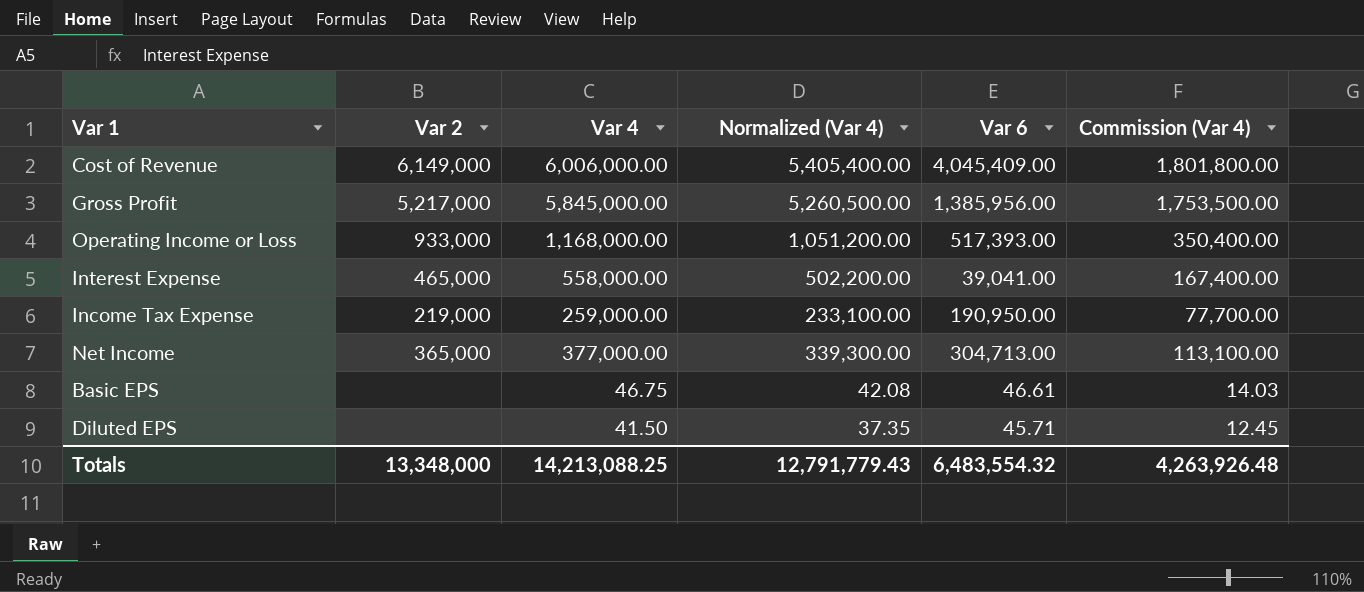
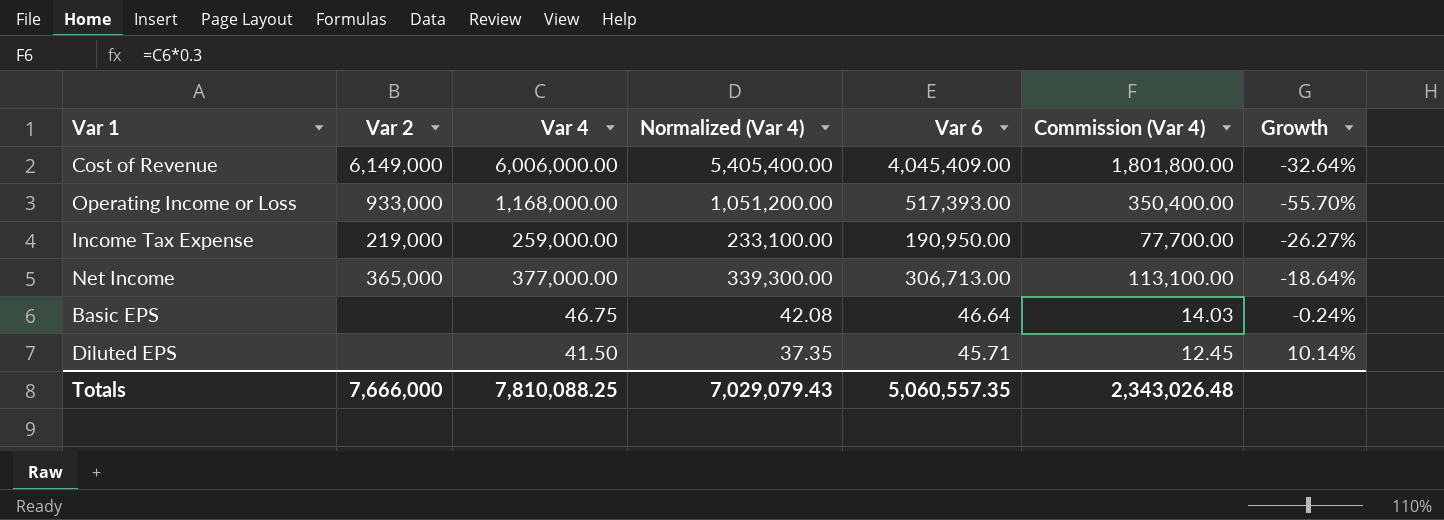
column Growth | formula: none -> ([Var 6] - [Var 4]) / [Var 4]
row Gross Profit: 5,217,000 | 5,845,000.00 | 5,260,500.00 | 1,385,956.00 | 1,753,500.00 -> none
row Interest Expense: 465,000 | 558,000.00 | 502,200.00 | 39,041.00 | 167,400.00 -> none
Net Income | Var 6: 304,713.00 -> 306,713.00
Basic EPS | Var 6: 46.61 -> 46.64
Totals | Var 2: 13,348,000 -> 7,666,000
Totals | Var 4: 14,213,088.25 -> 7,810,088.25
Totals | Normalized (Var 4): 12,791,779.43 -> 7,029,079.43
Totals | Var 6: 6,483,554.32 -> 5,060,557.35
Totals | Commission (Var 4): 4,263,926.48 -> 2,343,026.48

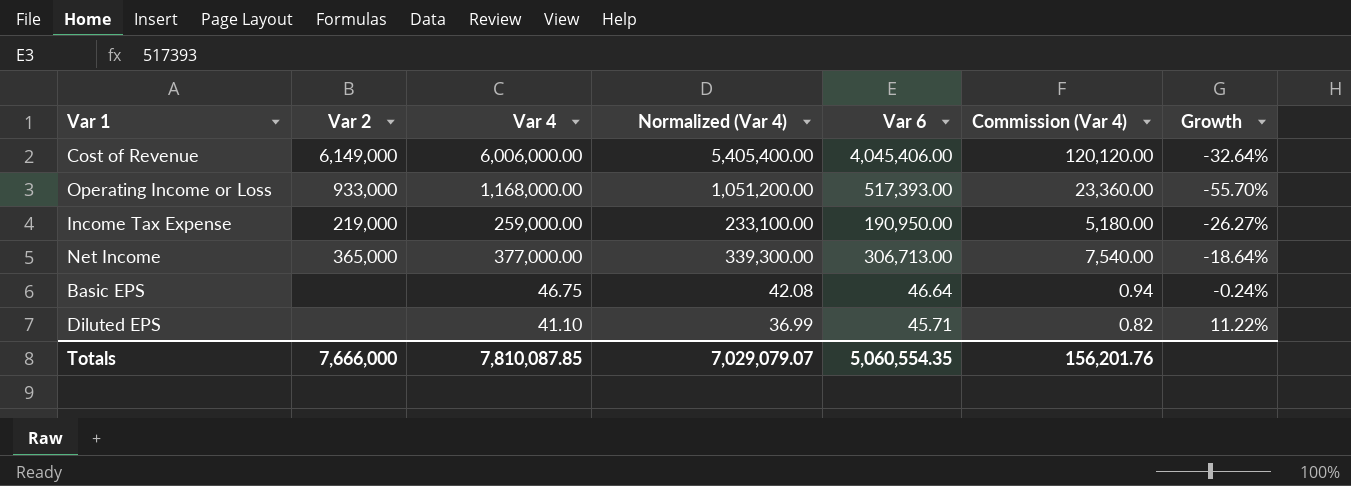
column Commission (Var 4) | formula: [Var 4] * 0.3 -> [Var 4] * 0.02
Cost of Revenue | Var 6: 4,045,409.00 -> 4,045,406.00
Diluted EPS | Var 4: 41.50 -> 41.10
Diluted EPS | Normalized (Var 4): 37.35 -> 36.99
Diluted EPS | Growth: 10.14% -> 11.22%
Totals | Var 4: 7,810,088.25 -> 7,810,087.85
Totals | Normalized (Var 4): 7,029,079.43 -> 7,029,079.07
Totals | Var 6: 5,060,557.35 -> 5,060,554.35
Totals | Commission (Var 4): 2,343,026.48 -> 156,201.76

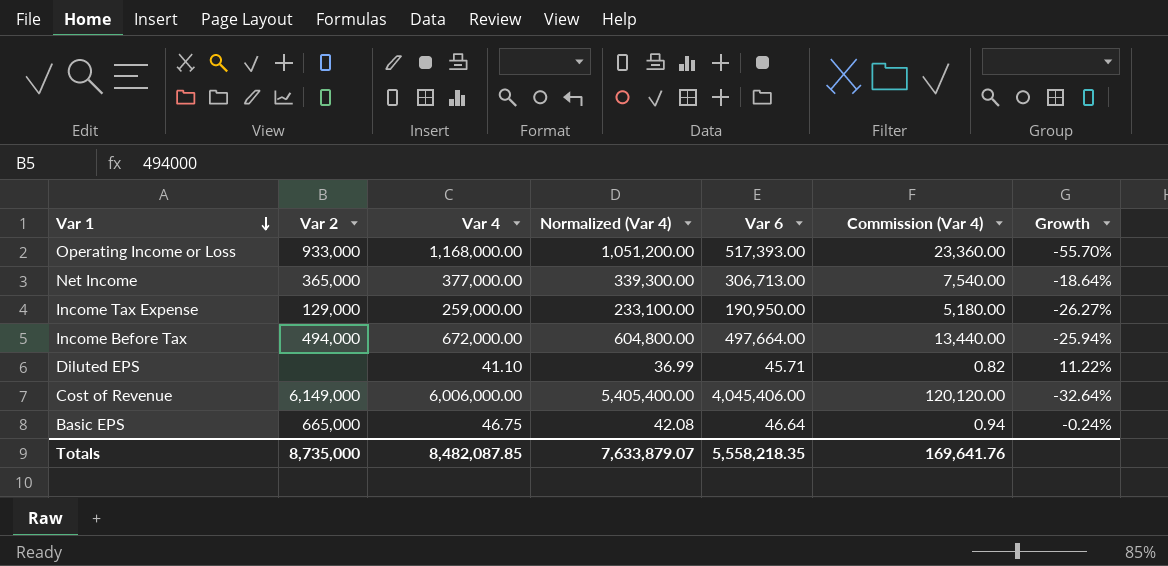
row order: none -> Var 1 descending
Income Tax Expense | Var 2: 219,000 -> 129,000
row Income Before Tax: none -> 494,000 | 672,000.00 | 604,800.00 | 497,664.00 | 13,440.00 | -25.94%
Basic EPS | Var 2: none -> 665,000
Totals | Var 2: 7,666,000 -> 8,735,000
Totals | Var 4: 7,810,087.85 -> 8,482,087.85
Totals | Normalized (Var 4): 7,029,079.07 -> 7,633,879.07
Totals | Var 6: 5,060,554.35 -> 5,558,218.35
Totals | Commission (Var 4): 156,201.76 -> 169,641.76

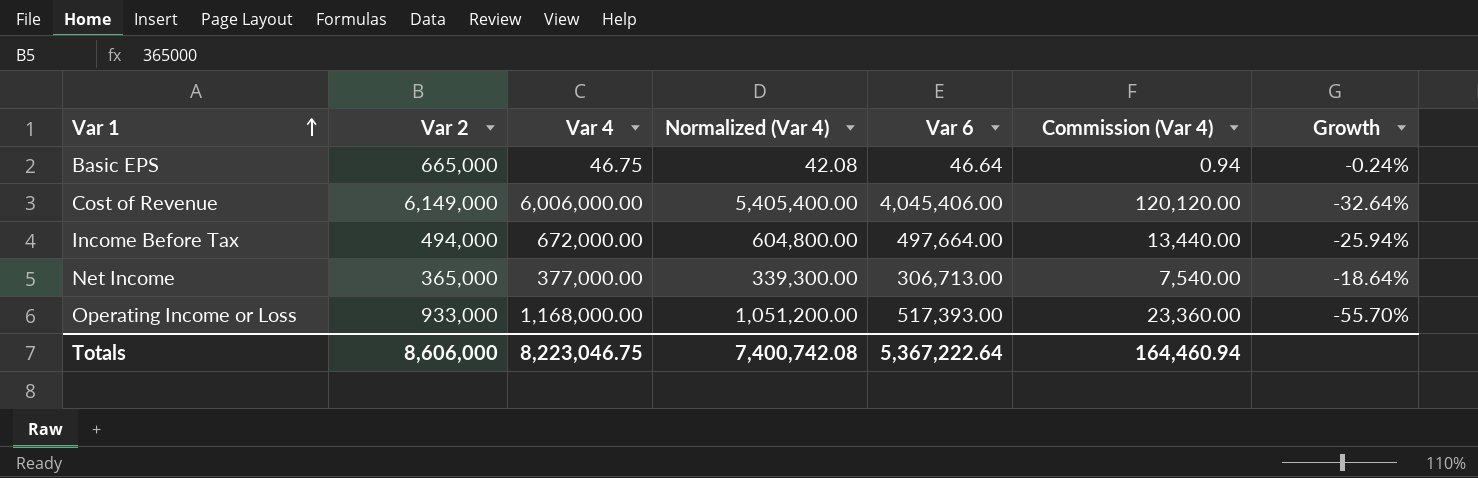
row order: Var 1 descending -> Var 1 ascending
row Income Tax Expense: 129,000 | 259,000.00 | 233,100.00 | 190,950.00 | 5,180.00 | -26.27% -> none
row Diluted EPS: none | 41.10 | 36.99 | 45.71 | 0.82 | 11.22% -> none
Totals | Var 2: 8,735,000 -> 8,606,000
Totals | Var 4: 8,482,087.85 -> 8,223,046.75
Totals | Normalized (Var 4): 7,633,879.07 -> 7,400,742.08
Totals | Var 6: 5,558,218.35 -> 5,367,222.64
Totals | Commission (Var 4): 169,641.76 -> 164,460.94

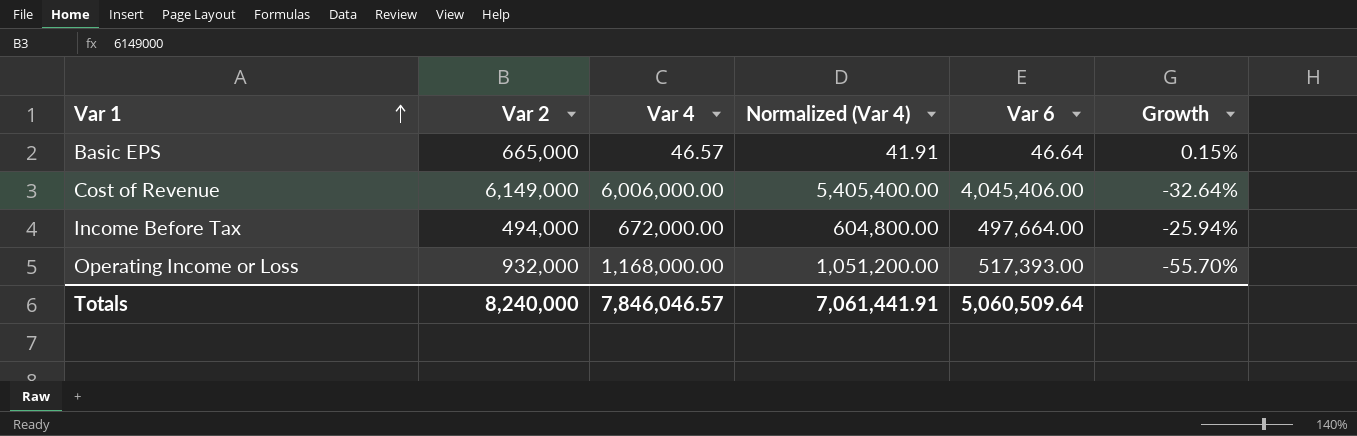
column Commission (Var 4) | formula: [Var 4] * 0.02 -> none
row Net Income: 365,000 | 377,000.00 | 339,300.00 | 306,713.00 | 7,540.00 | -18.64% -> none
Basic EPS | Var 4: 46.75 -> 46.57
Basic EPS | Normalized (Var 4): 42.08 -> 41.91
Basic EPS | Growth: -0.24% -> 0.15%
Operating Income or Loss | Var 2: 933,000 -> 932,000
Totals | Var 2: 8,606,000 -> 8,240,000
Totals | Var 4: 8,223,046.75 -> 7,846,046.57
Totals | Normalized (Var 4): 7,400,742.08 -> 7,061,441.91
Totals | Var 6: 5,367,222.64 -> 5,060,509.64

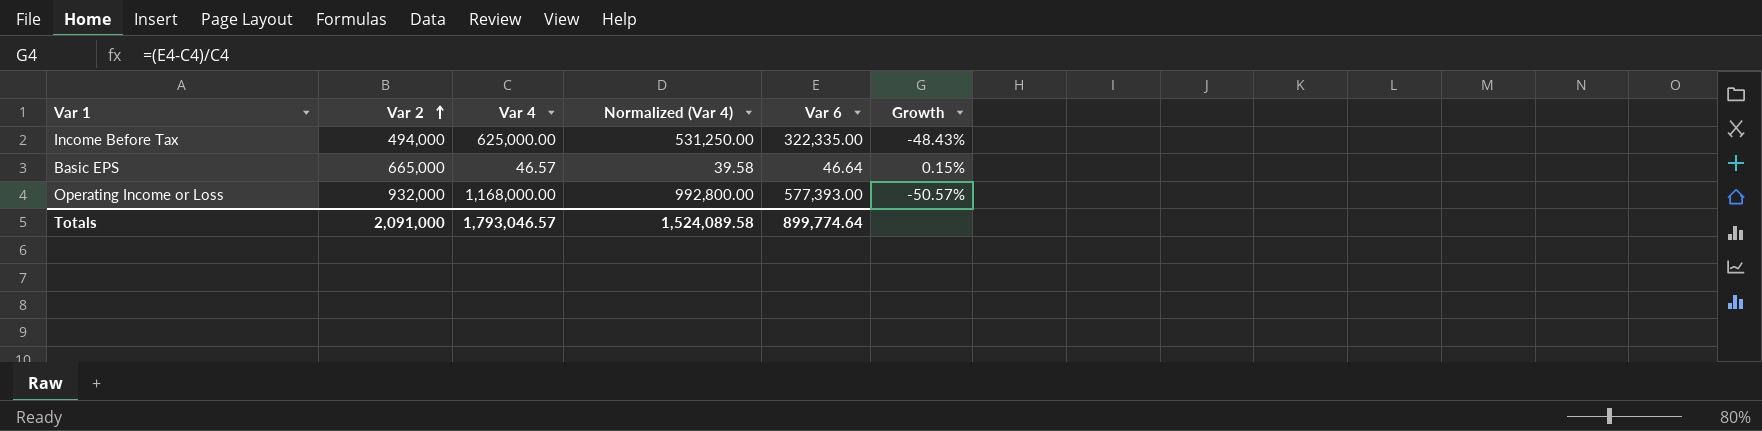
row order: Var 1 ascending -> Var 2 ascending
column Normalized (Var 4) | formula: [Var 4] * 0.9 -> [Var 4] * 0.85
row Cost of Revenue: 6,149,000 | 6,006,000.00 | 5,405,400.00 | 4,045,406.00 | -32.64% -> none
Income Before Tax | Var 4: 672,000.00 -> 625,000.00
Income Before Tax | Var 6: 497,664.00 -> 322,335.00
Income Before Tax | Growth: -25.94% -> -48.43%
Operating Income or Loss | Var 6: 517,393.00 -> 577,393.00
Operating Income or Loss | Growth: -55.70% -> -50.57%
Totals | Var 2: 8,240,000 -> 2,091,000
Totals | Var 4: 7,846,046.57 -> 1,793,046.57
Totals | Normalized (Var 4): 7,061,441.91 -> 1,524,089.58
Totals | Var 6: 5,060,509.64 -> 899,774.64

